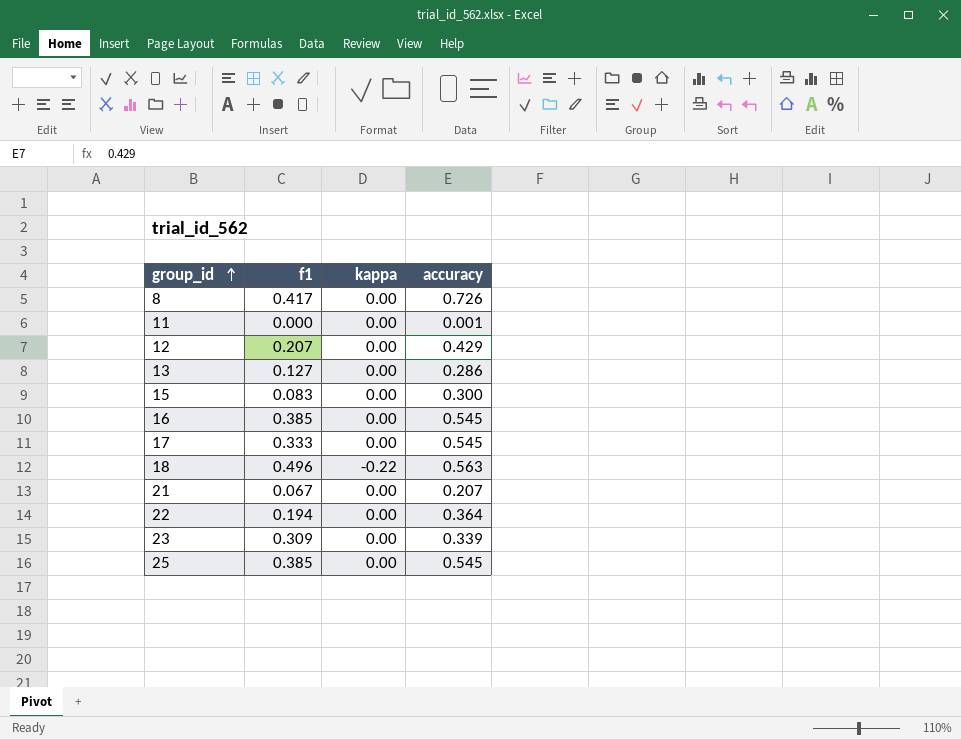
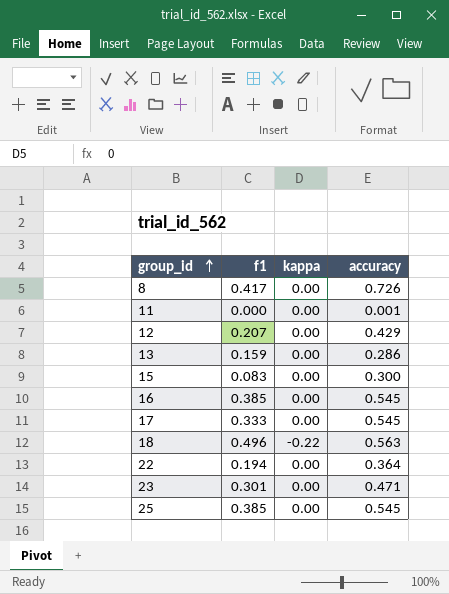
row 21: 0.067 | 0.00 | 0.207 -> none
13 | f1: 0.127 -> 0.159
23 | f1: 0.309 -> 0.301
23 | accuracy: 0.339 -> 0.471

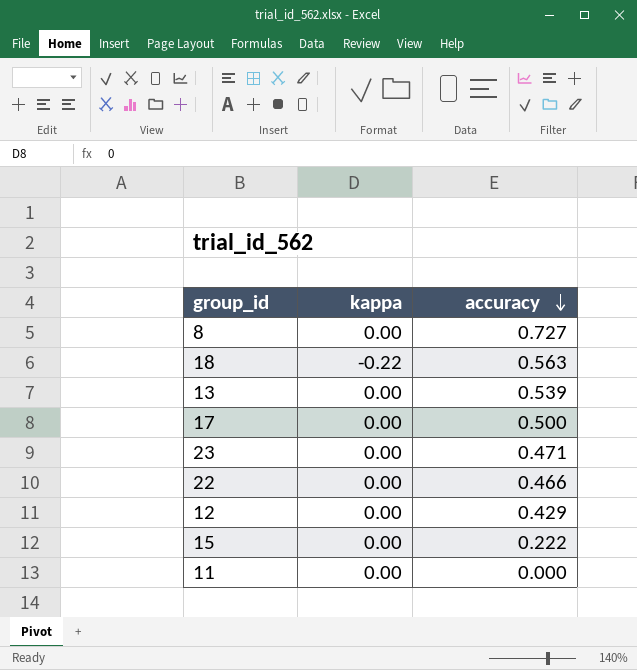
row order: group_id ascending -> accuracy descending
column f1 | position: 2 -> none
row 16: 0.385 | 0.00 | 0.545 -> none
row 25: 0.385 | 0.00 | 0.545 -> none
8 | accuracy: 0.726 -> 0.727
13 | accuracy: 0.286 -> 0.539
17 | accuracy: 0.545 -> 0.500
22 | accuracy: 0.364 -> 0.466
15 | accuracy: 0.300 -> 0.222
11 | accuracy: 0.001 -> 0.000

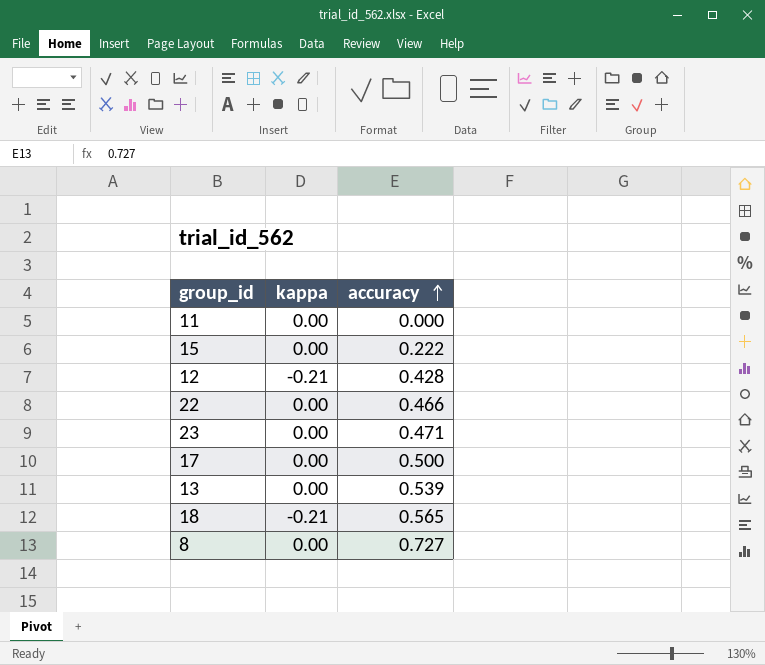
row order: accuracy descending -> accuracy ascending
12 | kappa: 0.00 -> -0.21
12 | accuracy: 0.429 -> 0.428
18 | kappa: -0.22 -> -0.21
18 | accuracy: 0.563 -> 0.565

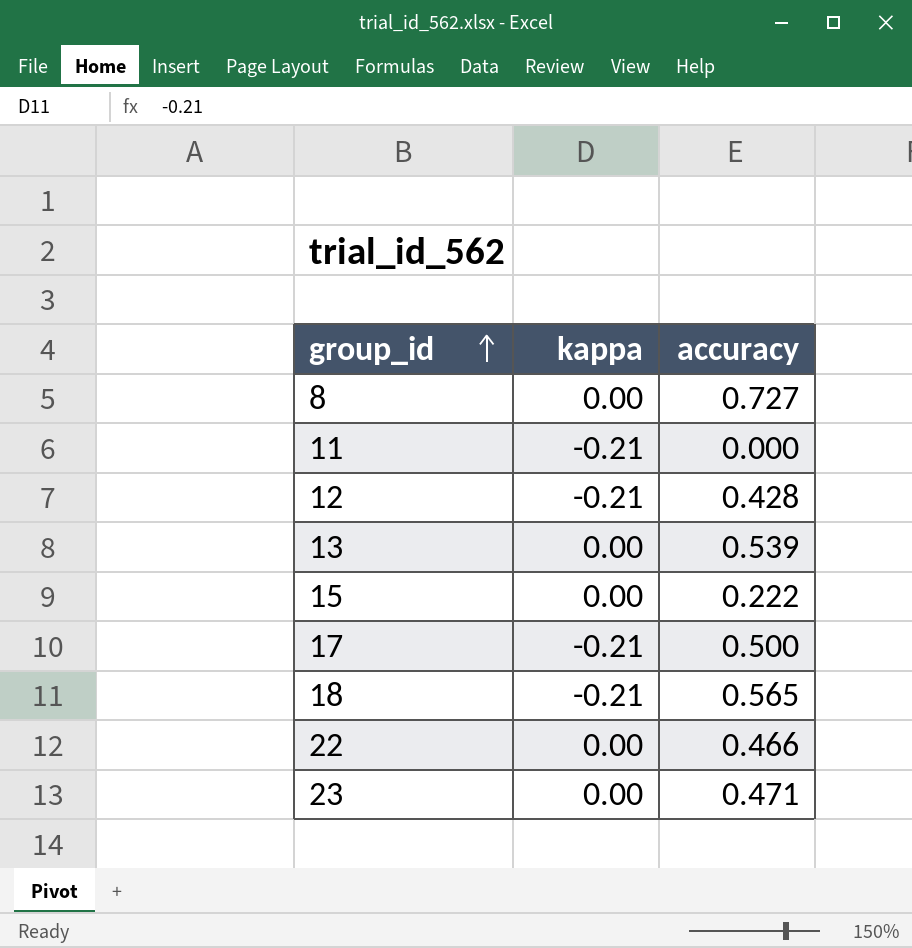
row order: accuracy ascending -> group_id ascending
11 | kappa: 0.00 -> -0.21
17 | kappa: 0.00 -> -0.21

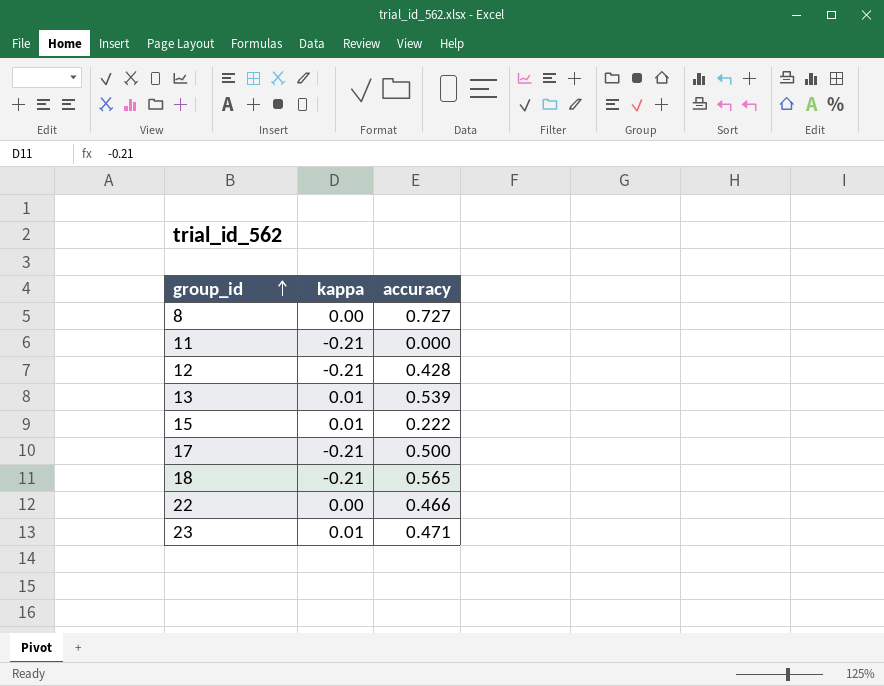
13 | kappa: 0.00 -> 0.01
15 | kappa: 0.00 -> 0.01
23 | kappa: 0.00 -> 0.01

